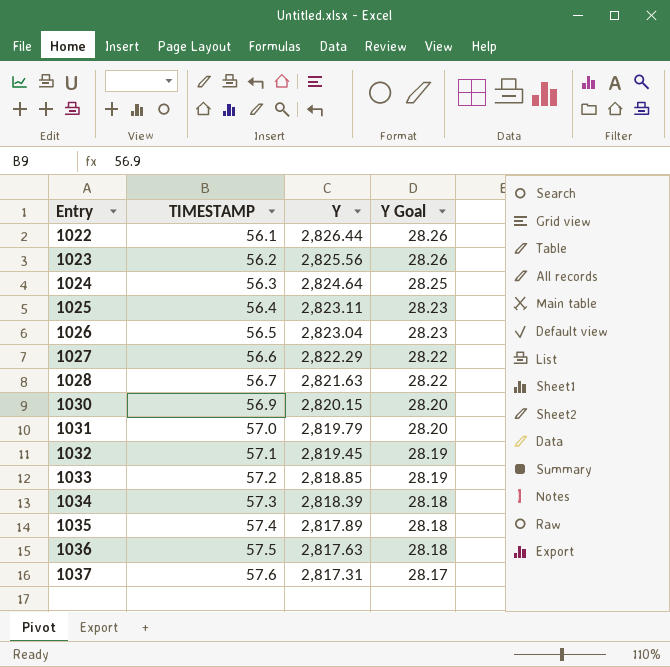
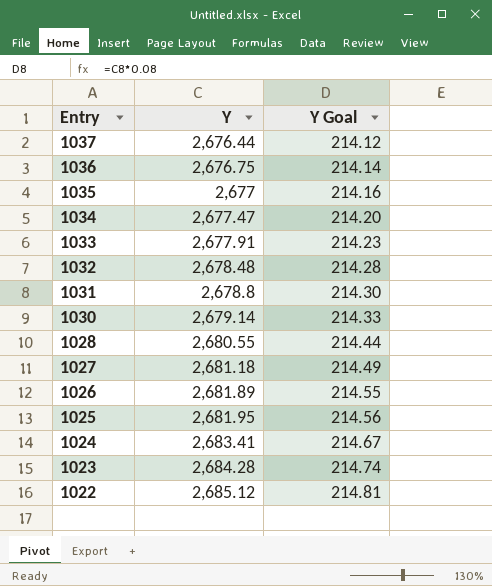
row order: Entry ascending -> Entry descending
column TIMESTAMP | position: 2 -> none
column Y Goal | formula: [Y] * 0.01 -> [Y] * 0.08
1037 | Y: 2,817.31 -> 2,676.44
1036 | Y: 2,817.63 -> 2,676.75
1035 | Y: 2,817.89 -> 2,677
1034 | Y: 2,818.39 -> 2,677.47
1033 | Y: 2,818.85 -> 2,677.91
1032 | Y: 2,819.45 -> 2,678.48
1031 | Y: 2,819.79 -> 2,678.8
1030 | Y: 2,820.15 -> 2,679.14
1028 | Y: 2,821.63 -> 2,680.55
1027 | Y: 2,822.29 -> 2,681.18
1026 | Y: 2,823.04 -> 2,681.89
1025 | Y: 2,823.11 -> 2,681.95
1024 | Y: 2,824.64 -> 2,683.41
1023 | Y: 2,825.56 -> 2,684.28
1022 | Y: 2,826.44 -> 2,685.12

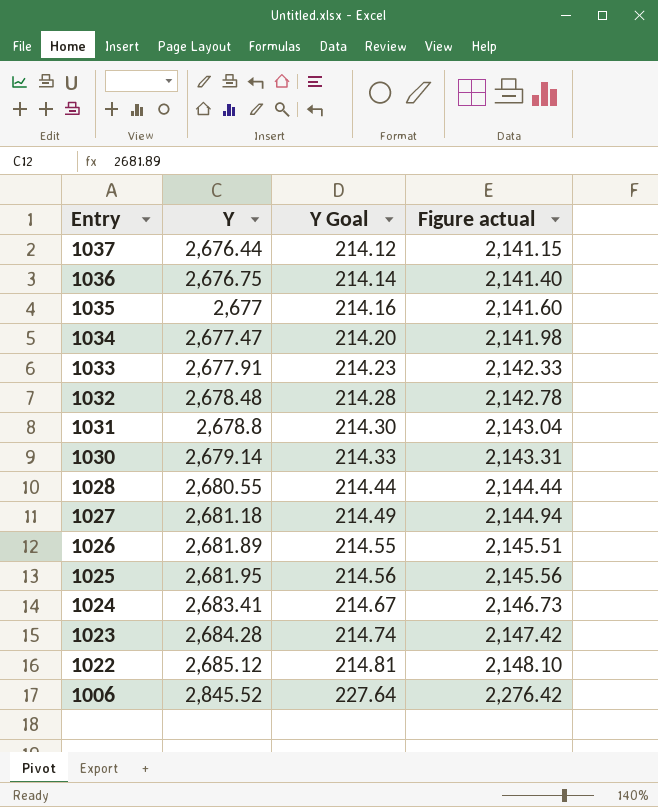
column Figure actual | formula: none -> [Y] * 0.8
row 1006: none -> 2,845.52 | 227.64 | 2,276.42

